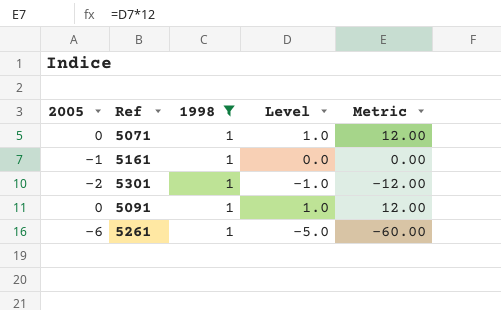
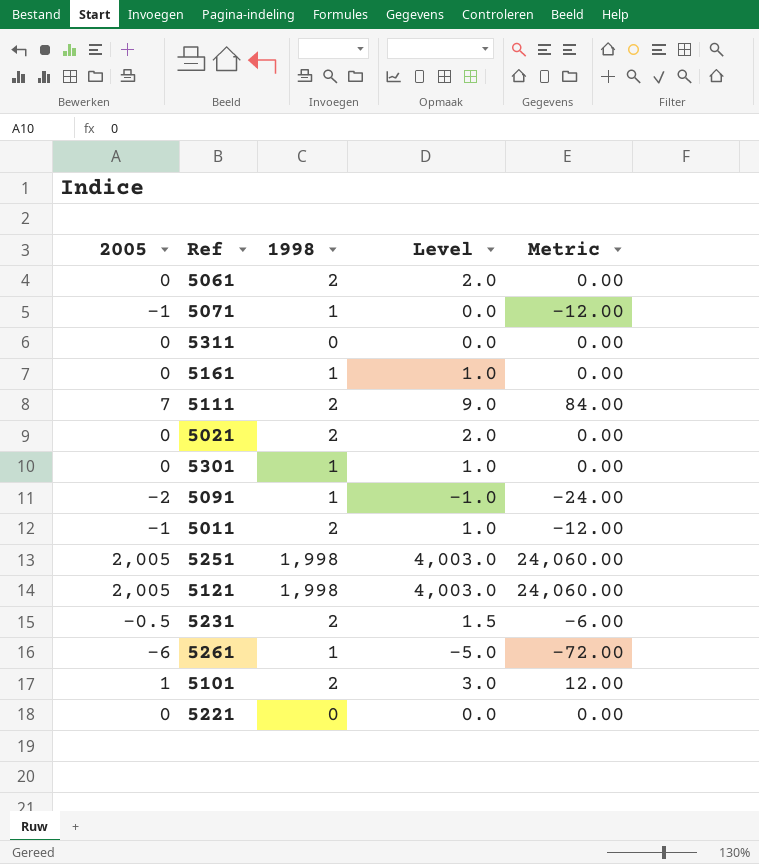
filter: 1998 = 1 -> none
column Metric | formula: [Level] * 12 -> [2005] * 12
5071 | 2005: 0 -> -1
5071 | Level: 1.0 -> 0.0
5161 | 2005: -1 -> 0
5161 | Level: 0.0 -> 1.0
5301 | 2005: -2 -> 0
5301 | Level: -1.0 -> 1.0
5091 | 2005: 0 -> -2
5091 | Level: 1.0 -> -1.0

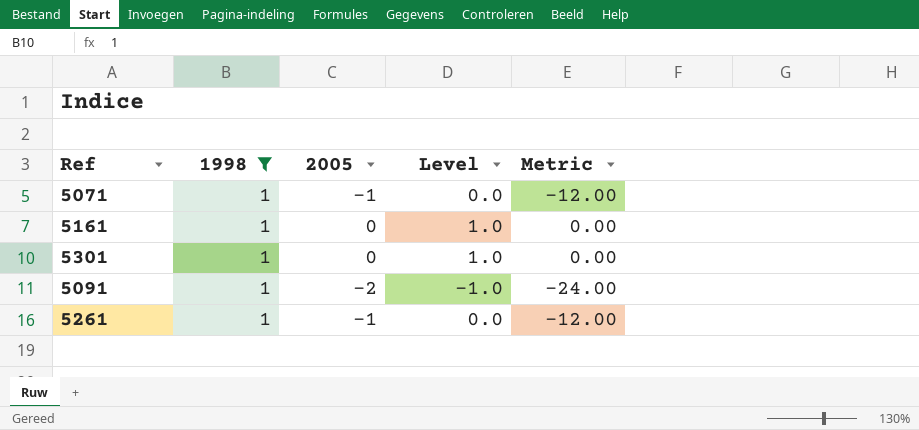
filter: none -> 1998 = 1
column 2005 | position: 1 -> 3
5261 | 2005: -6 -> -1
5261 | Level: -5.0 -> 0.0
5261 | Metric: -72.00 -> -12.00

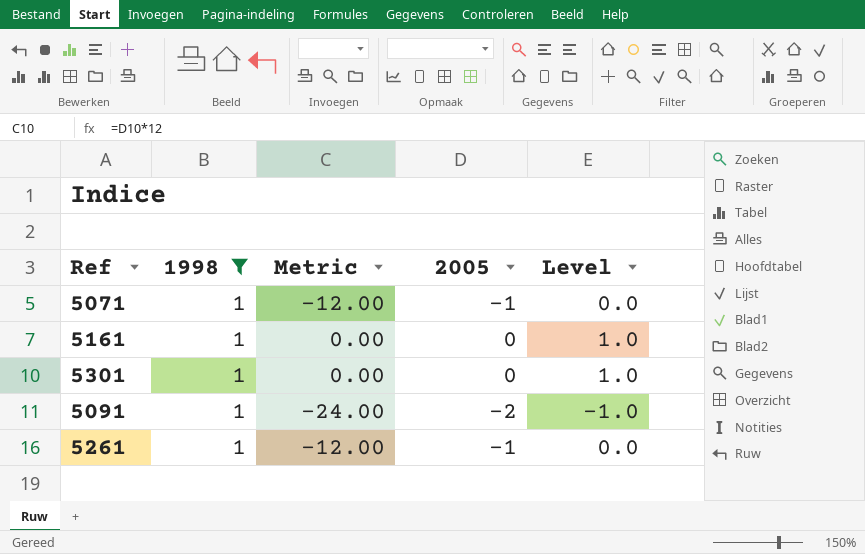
column Metric | position: 5 -> 3

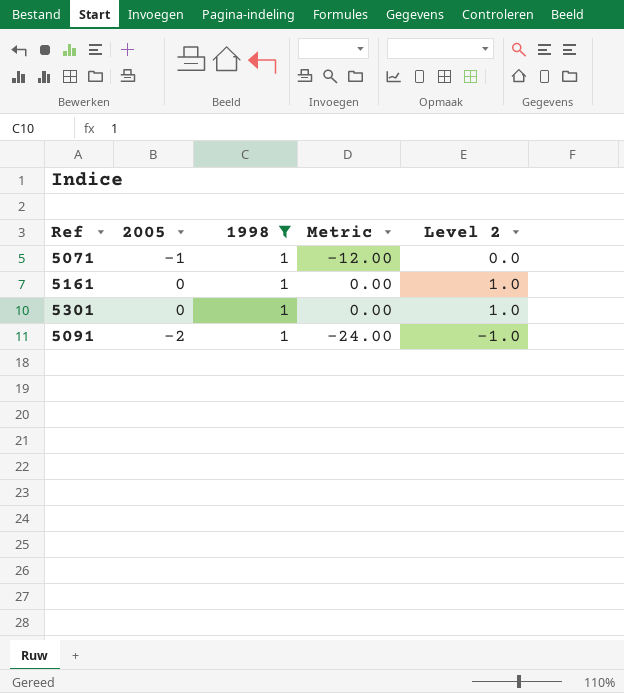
column 2005 | position: 4 -> 2
column name: Level -> Level 2
row 5261: 1 | -12.00 | -1 | 0.0 -> none

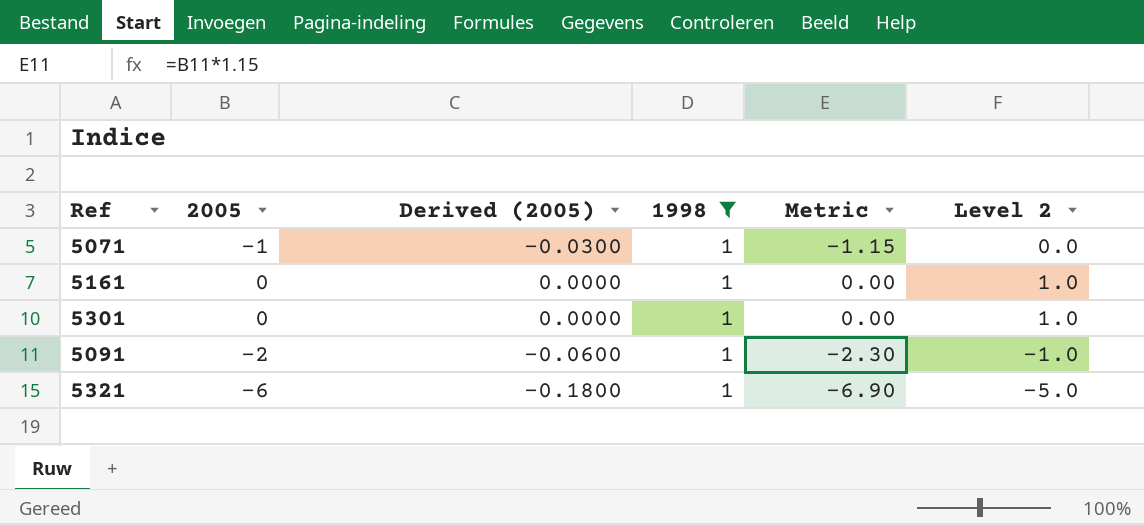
column Derived (2005) | formula: none -> [2005] * 0.03
column Metric | formula: [2005] * 12 -> [2005] * 1.15
row 5321: none -> -6 | -0.1800 | 1 | -6.90 | -5.0

